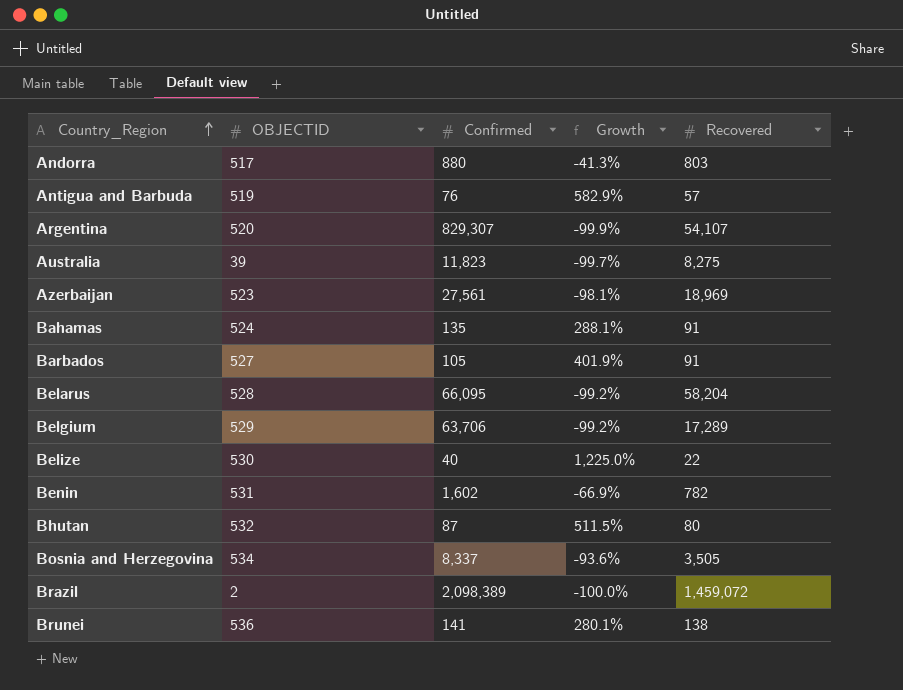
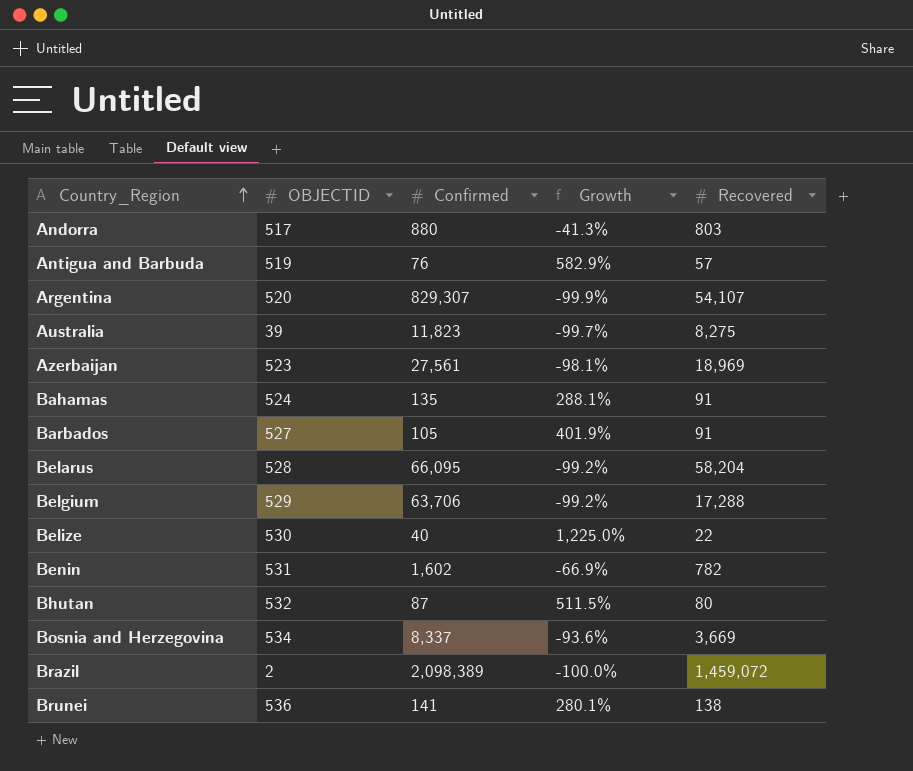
Belgium | Recovered: 17,289 -> 17,288
Bosnia and Herzegovina | Recovered: 3,505 -> 3,669

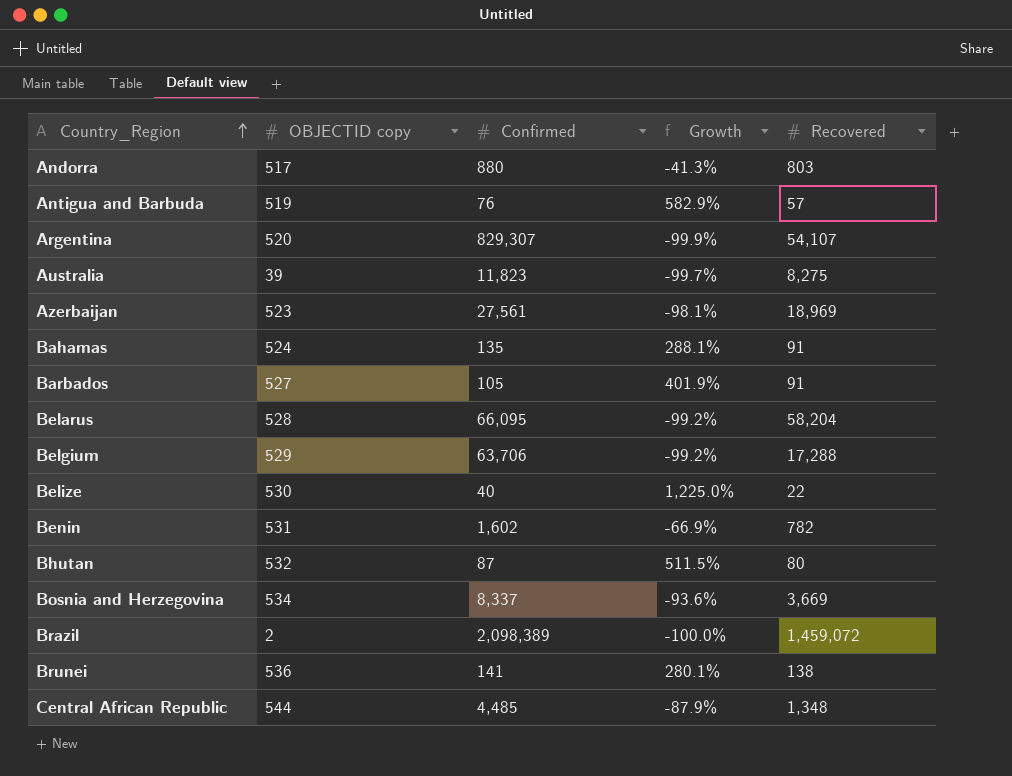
column name: OBJECTID -> OBJECTID copy
row Central African Republic: none -> 544 | 4,485 | -87.9% | 1,348

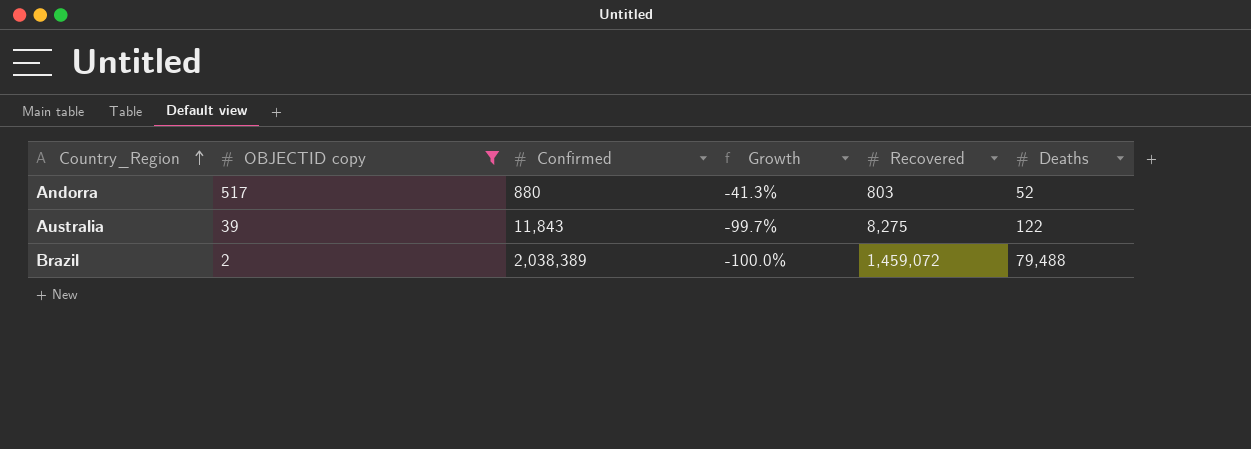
filter: none -> OBJECTID copy <= 517
column Deaths | position: none -> 6
Australia | Confirmed: 11,823 -> 11,843
Brazil | Confirmed: 2,098,389 -> 2,038,389

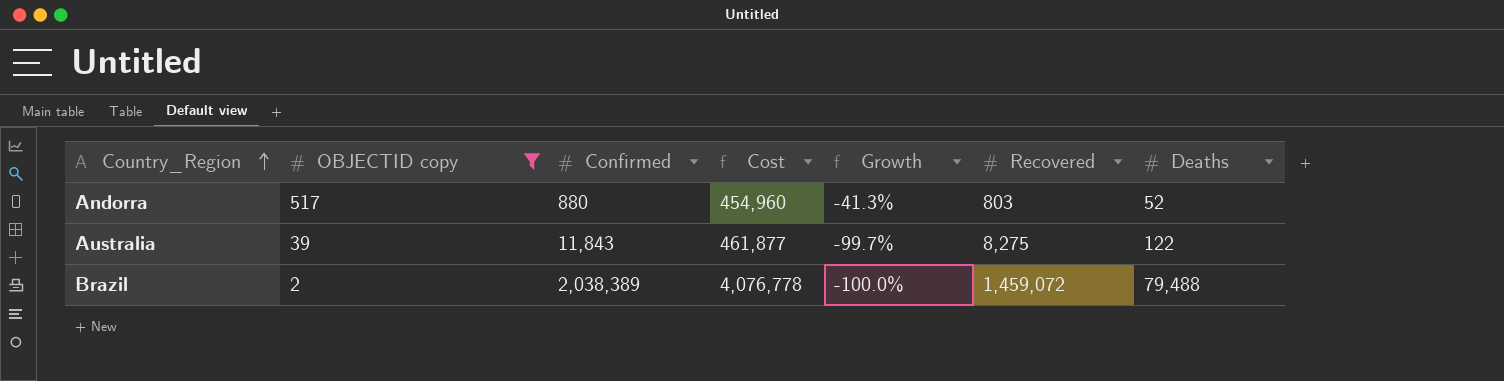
column Cost | formula: none -> [OBJECTID copy] * [Confirmed]

